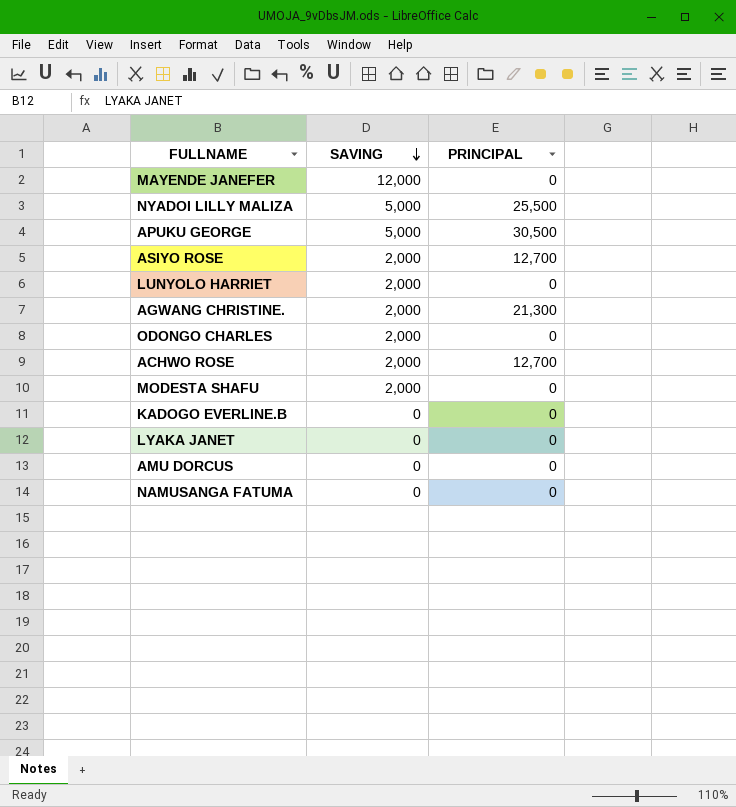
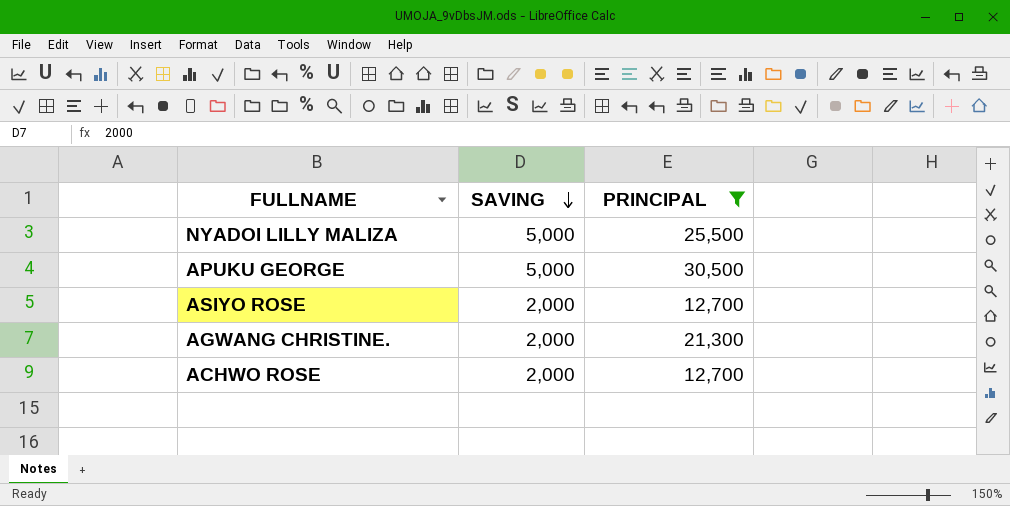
filter: none -> PRINCIPAL != 0

